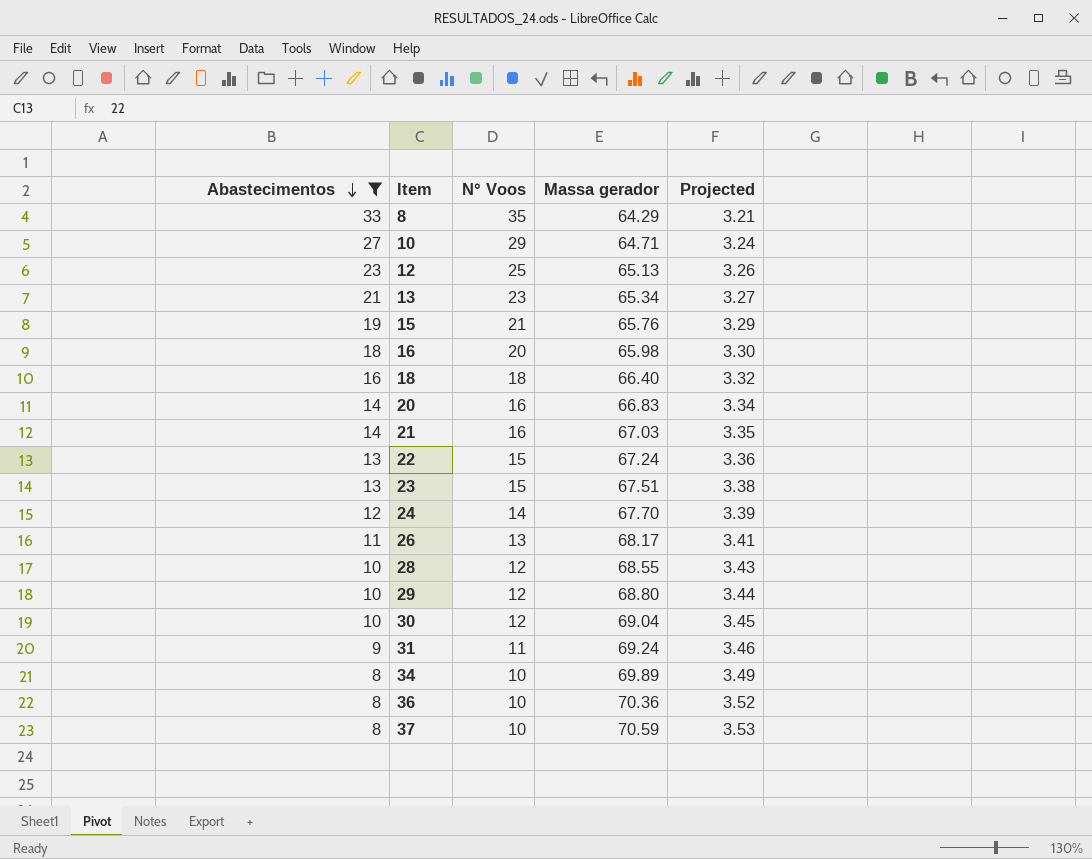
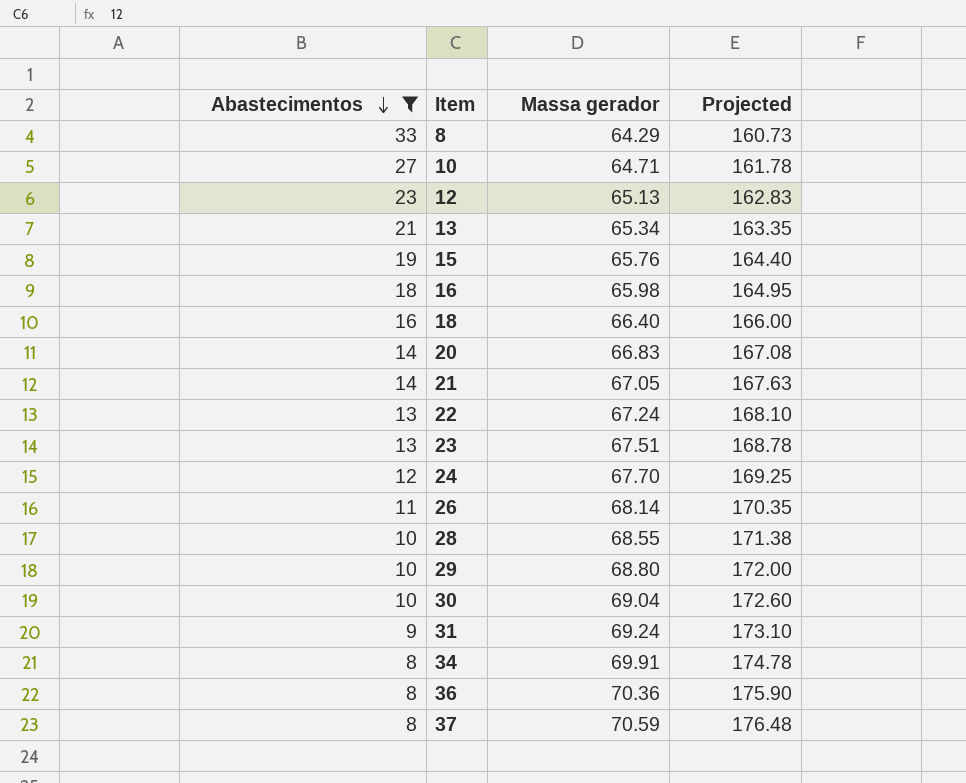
column N° Voos | position: 3 -> none
column Projected | formula: [Massa gerador] * 0.05 -> [Massa gerador] * 2.5
21 | Massa gerador: 67.03 -> 67.05
26 | Massa gerador: 68.17 -> 68.14
34 | Massa gerador: 69.89 -> 69.91

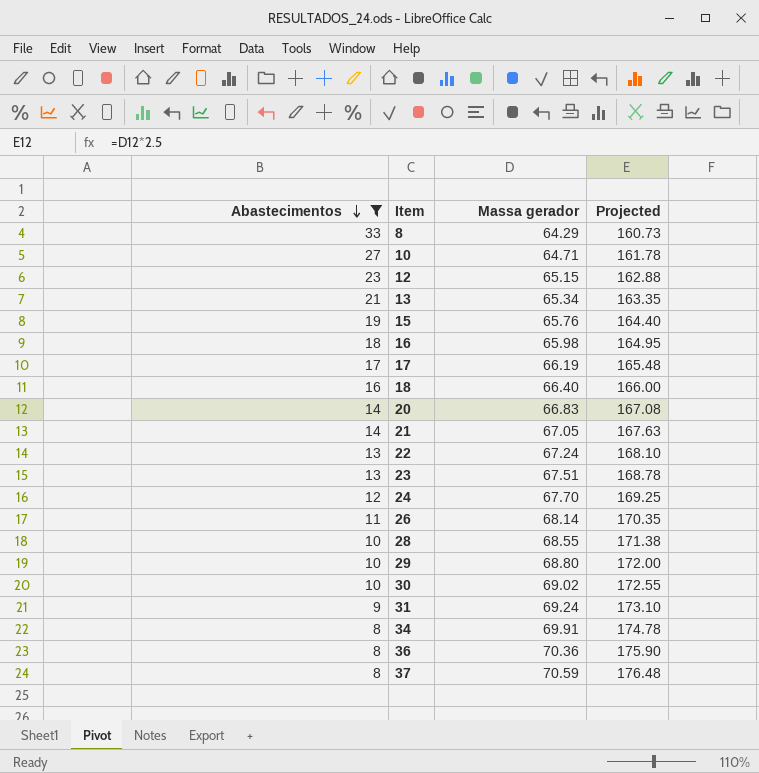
12 | Massa gerador: 65.13 -> 65.15
12 | Projected: 162.83 -> 162.88
row 17: none -> 17 | 66.19 | 165.48
30 | Massa gerador: 69.04 -> 69.02
30 | Projected: 172.60 -> 172.55

